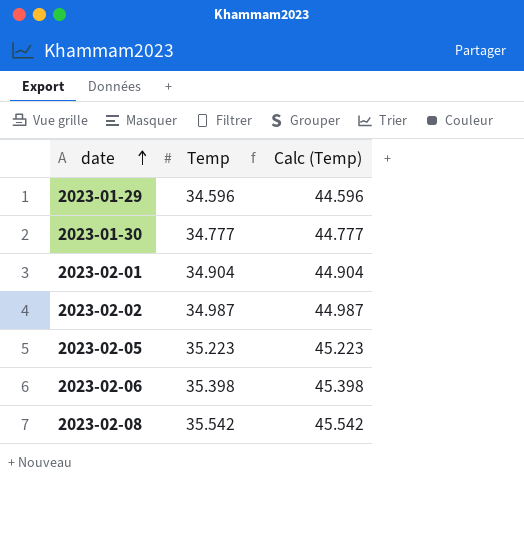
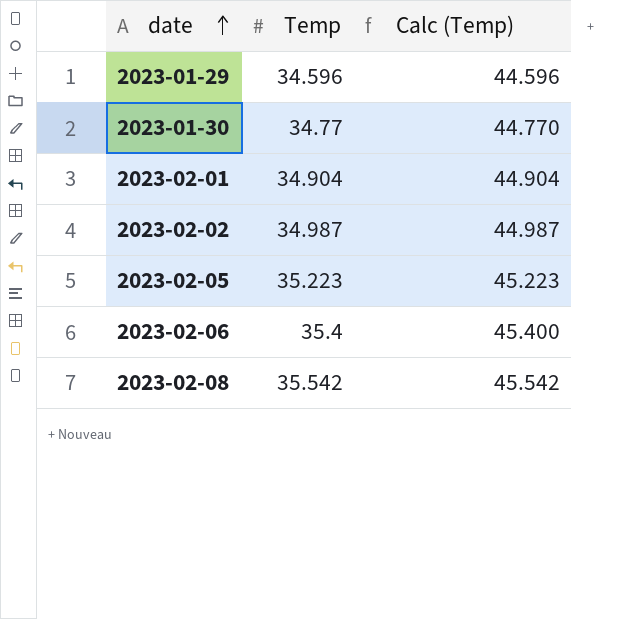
2023-01-30 | Temp: 34.777 -> 34.77
2023-01-30 | Calc (Temp): 44.777 -> 44.770
2023-02-06 | Temp: 35.398 -> 35.4
2023-02-06 | Calc (Temp): 45.398 -> 45.400

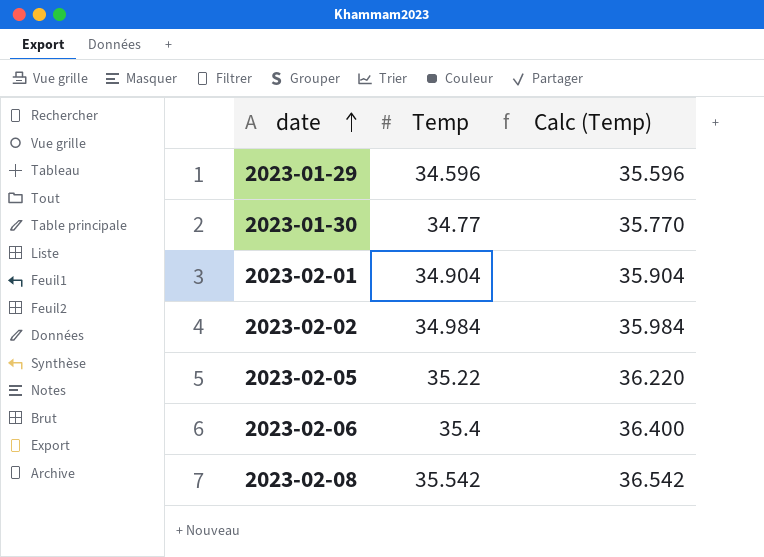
column Calc (Temp) | formula: [Temp] + 10 -> [Temp] + 1
2023-02-02 | Temp: 34.987 -> 34.984
2023-02-05 | Temp: 35.223 -> 35.22

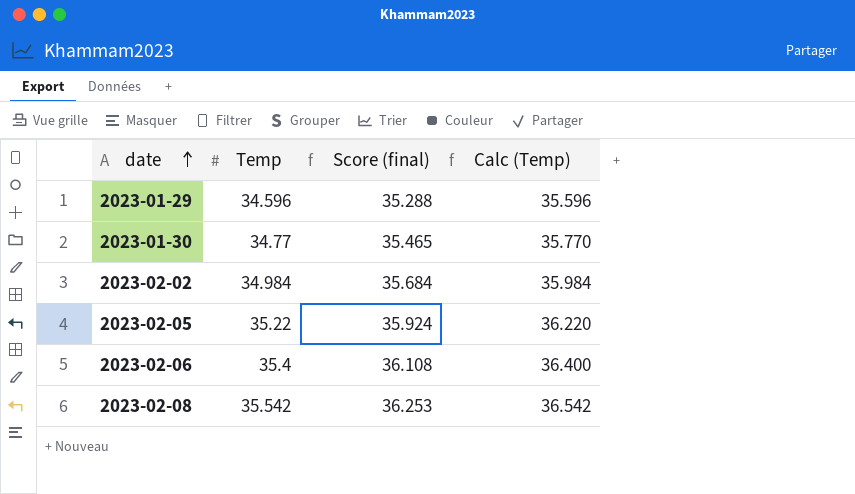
column Score (final) | formula: none -> [Temp] * 1.02
row 2023-02-01: 34.904 | 35.904 -> none

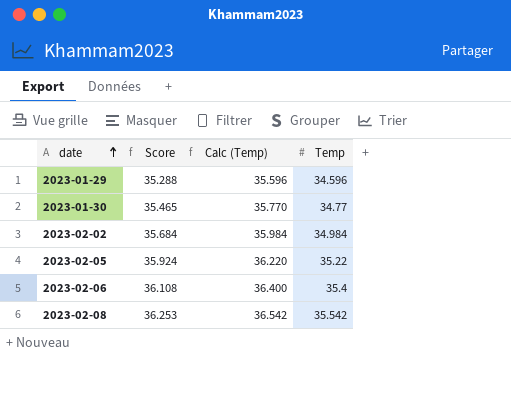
column name: Score (final) -> Score
column Temp | position: 2 -> 4

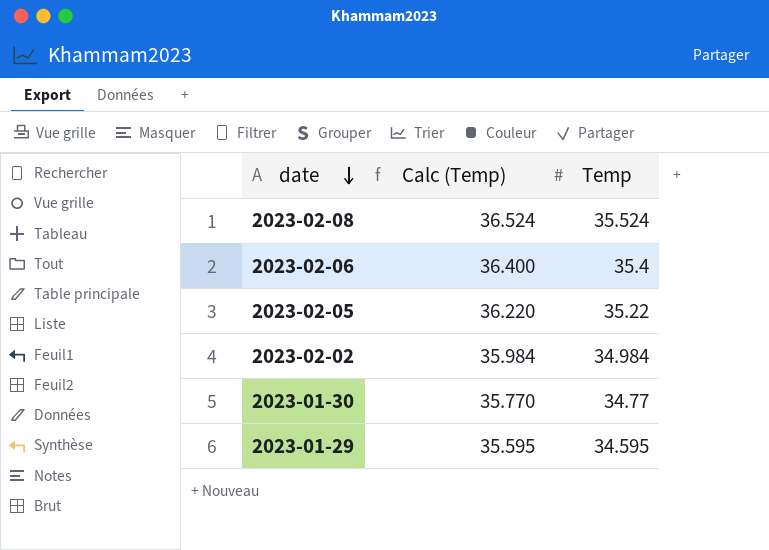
row order: date ascending -> date descending
column Score | formula: [Temp] * 1.02 -> none
2023-02-08 | Calc (Temp): 36.542 -> 36.524
2023-02-08 | Temp: 35.542 -> 35.524
2023-01-29 | Calc (Temp): 35.596 -> 35.595
2023-01-29 | Temp: 34.596 -> 34.595

